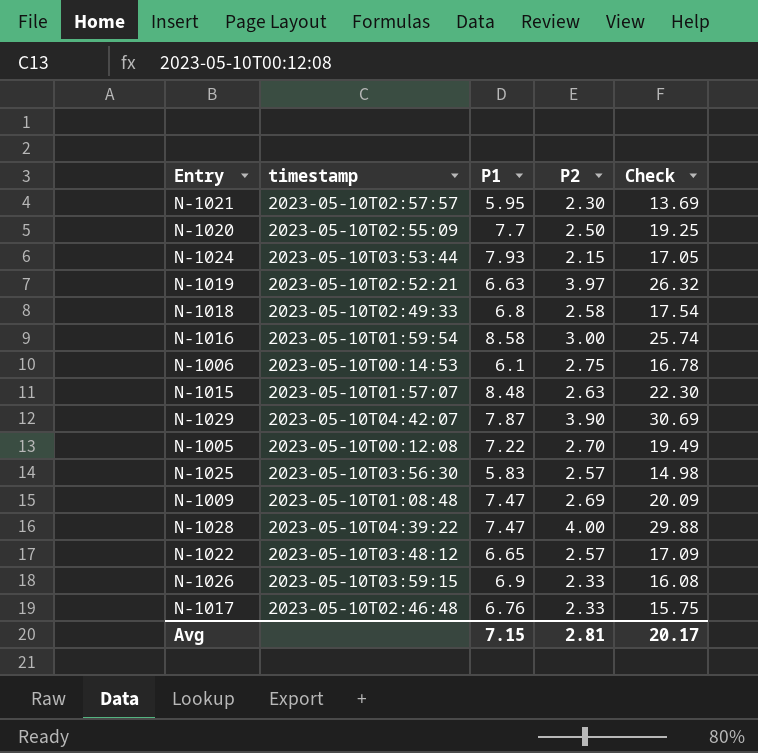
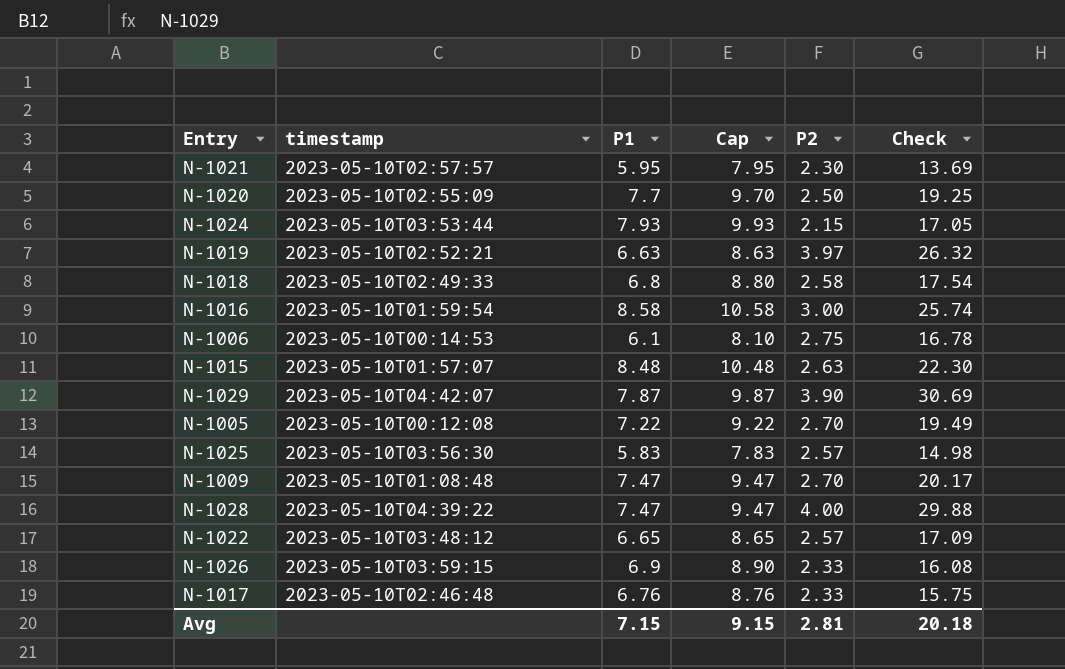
column Cap | formula: none -> [P1] + 2
N-1009 | P2: 2.69 -> 2.70
N-1009 | Check: 20.09 -> 20.17
Avg | Check: 20.17 -> 20.18

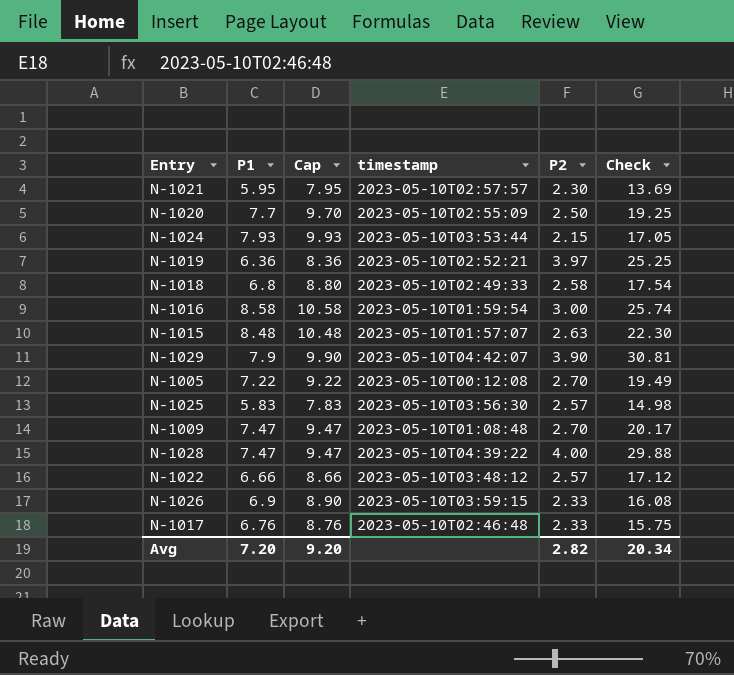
column timestamp | position: 2 -> 4
row N-1006: 2023-05-10T00:14:53 | 6.1 | 8.10 | 2.75 | 16.78 -> none
N-1019 | P1: 6.63 -> 6.36
N-1019 | Cap: 8.63 -> 8.36
N-1019 | Check: 26.32 -> 25.25
N-1029 | P1: 7.87 -> 7.9
N-1029 | Cap: 9.87 -> 9.90
N-1029 | Check: 30.69 -> 30.81
N-1022 | P1: 6.65 -> 6.66
N-1022 | Cap: 8.65 -> 8.66
N-1022 | Check: 17.09 -> 17.12
Avg | P1: 7.15 -> 7.20
Avg | Cap: 9.15 -> 9.20
Avg | P2: 2.81 -> 2.82
Avg | Check: 20.18 -> 20.34

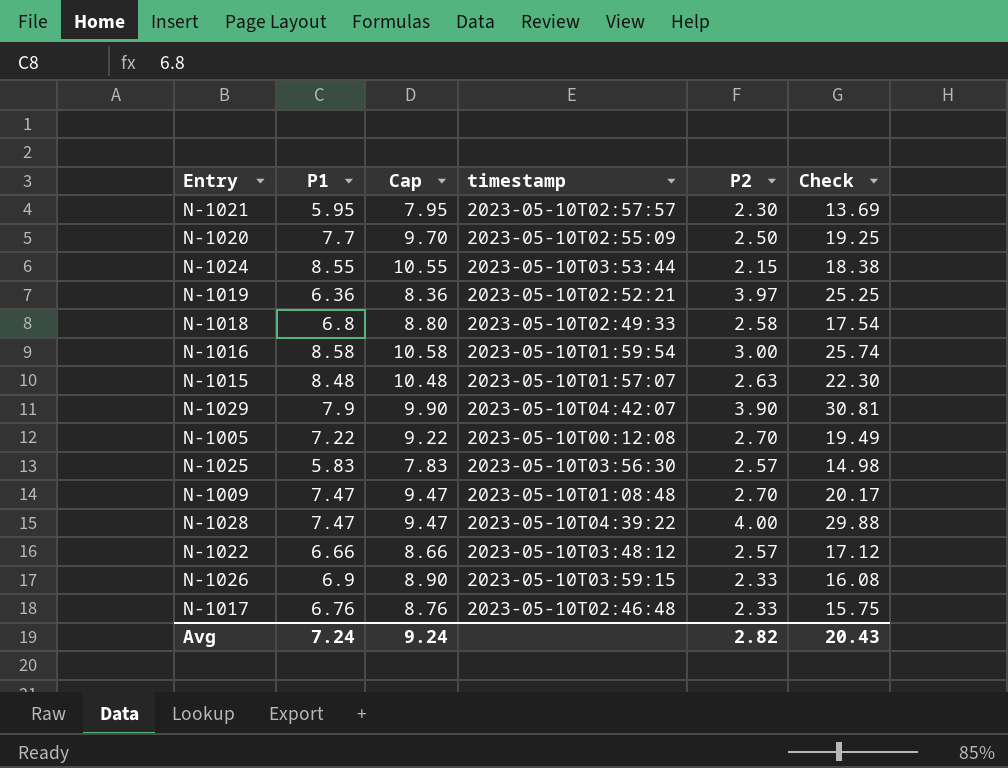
N-1024 | P1: 7.93 -> 8.55
N-1024 | Cap: 9.93 -> 10.55
N-1024 | Check: 17.05 -> 18.38
Avg | P1: 7.20 -> 7.24
Avg | Cap: 9.20 -> 9.24
Avg | Check: 20.34 -> 20.43

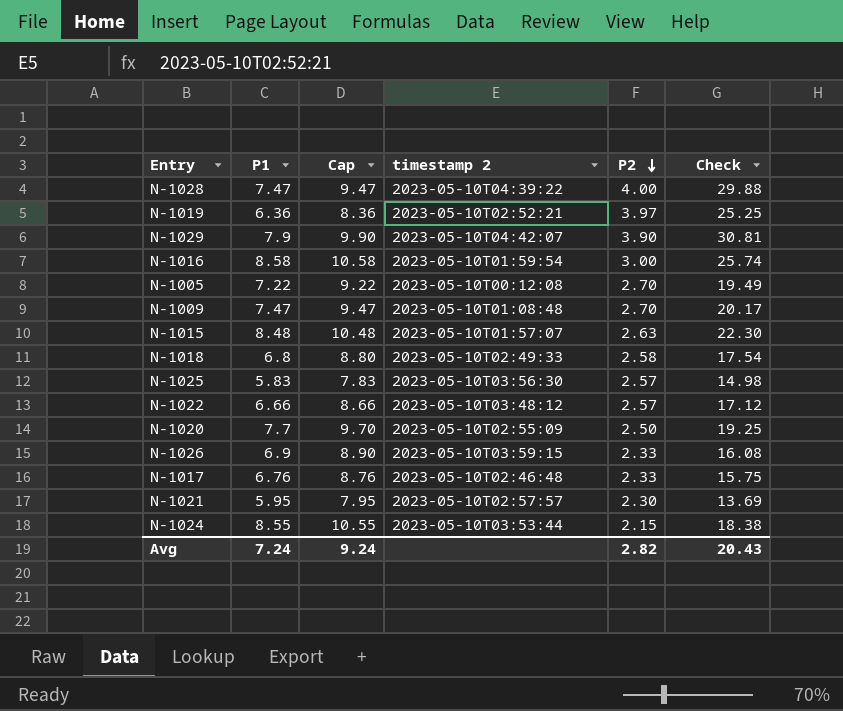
row order: none -> P2 descending
column name: timestamp -> timestamp 2

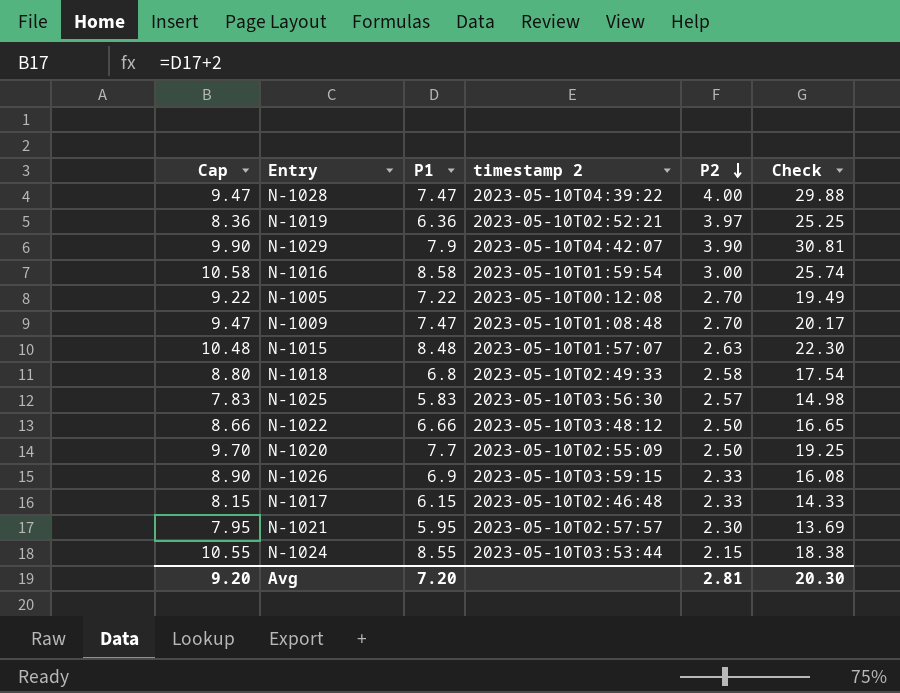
column Cap | position: 3 -> 1
N-1022 | P2: 2.57 -> 2.50
N-1022 | Check: 17.12 -> 16.65
N-1017 | Cap: 8.76 -> 8.15
N-1017 | P1: 6.76 -> 6.15
N-1017 | Check: 15.75 -> 14.33
Avg | Cap: 9.24 -> 9.20
Avg | P1: 7.24 -> 7.20
Avg | P2: 2.82 -> 2.81
Avg | Check: 20.43 -> 20.30

